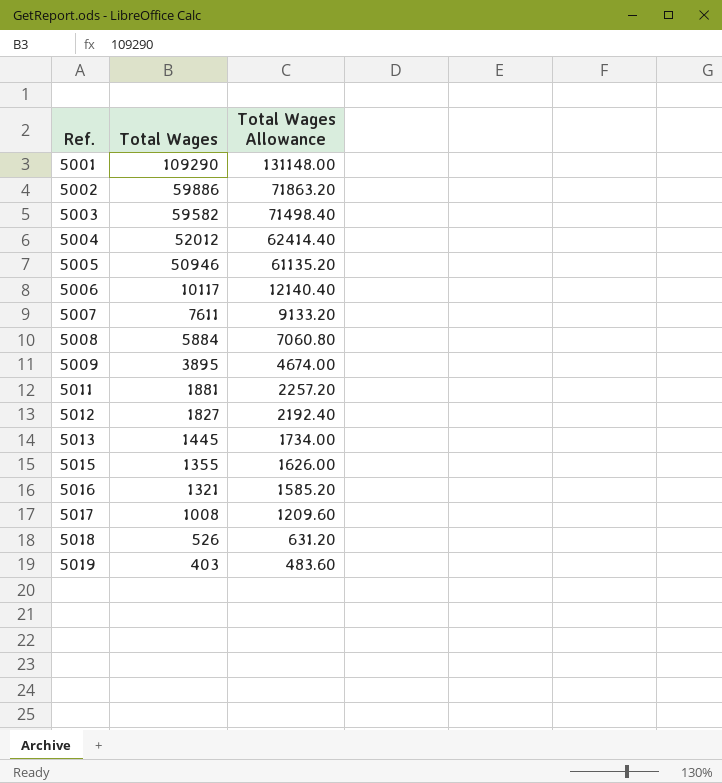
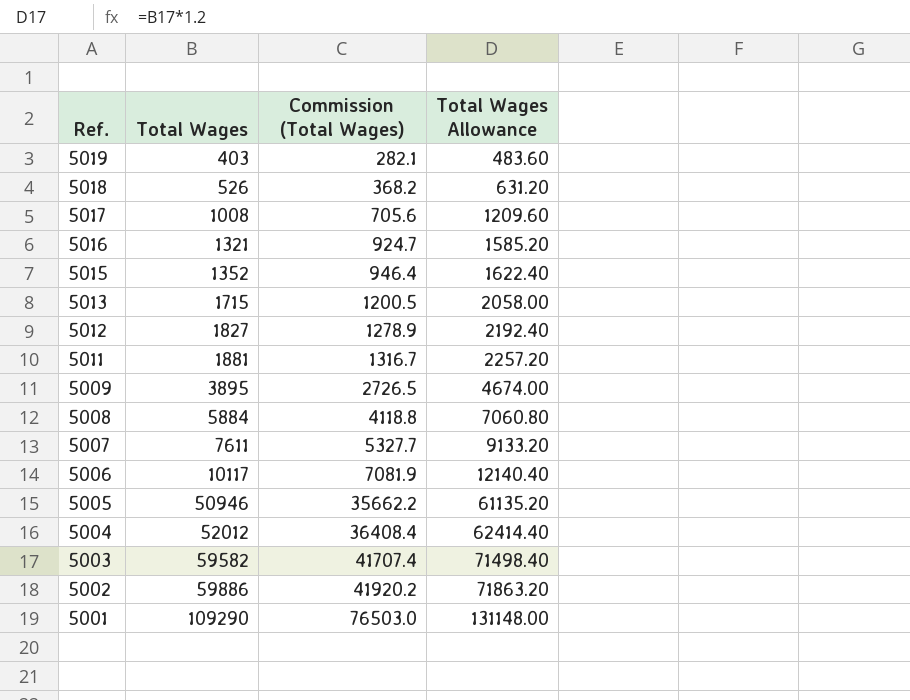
row order: Ref. ascending -> Ref. descending
column Commission (Total Wages) | formula: none -> [Total Wages] * 0.7
5015 | Total Wages: 1355 -> 1352
5015 | Total Wages Allowance: 1626.00 -> 1622.40
5013 | Total Wages: 1445 -> 1715
5013 | Total Wages Allowance: 1734.00 -> 2058.00

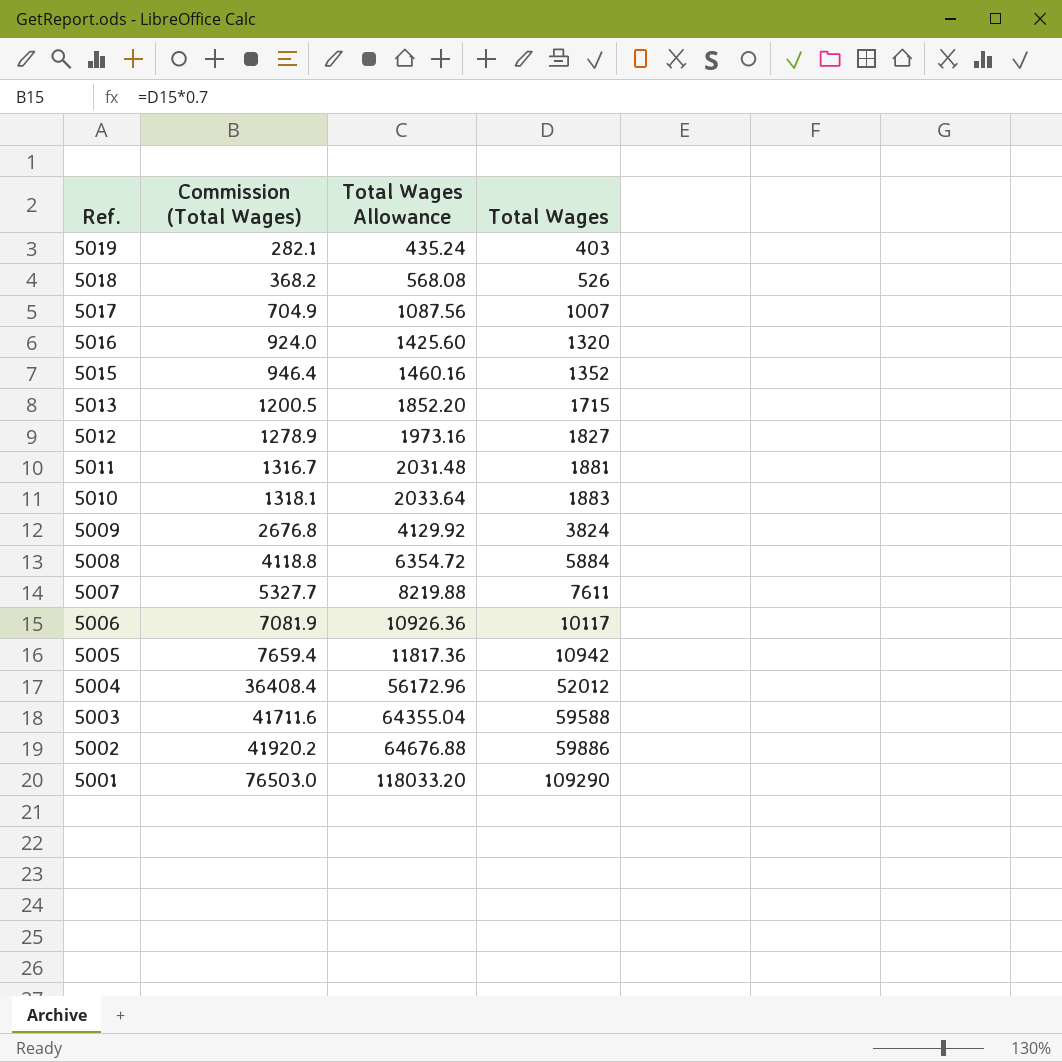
column Total Wages Allowance | formula: [Total Wages] * 1.2 -> [Total Wages] * 1.08
column Total Wages | position: 2 -> 4
5017 | Commission (Total Wages): 705.6 -> 704.9
5017 | Total Wages: 1008 -> 1007
5016 | Commission (Total Wages): 924.7 -> 924.0
5016 | Total Wages: 1321 -> 1320
row 5010: none -> 1318.1 | 2033.64 | 1883
5009 | Commission (Total Wages): 2726.5 -> 2676.8
5009 | Total Wages: 3895 -> 3824
5005 | Commission (Total Wages): 35662.2 -> 7659.4
5005 | Total Wages: 50946 -> 10942
5003 | Commission (Total Wages): 41707.4 -> 41711.6
5003 | Total Wages: 59582 -> 59588

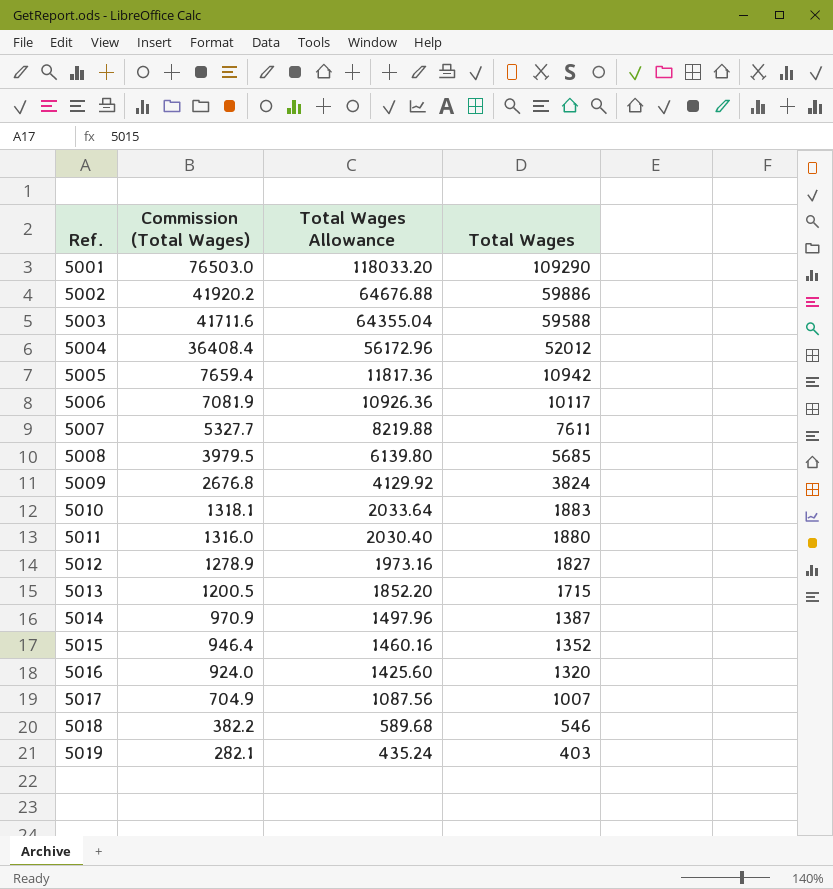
row order: Ref. descending -> Ref. ascending
5008 | Commission (Total Wages): 4118.8 -> 3979.5
5008 | Total Wages Allowance: 6354.72 -> 6139.80
5008 | Total Wages: 5884 -> 5685
5011 | Commission (Total Wages): 1316.7 -> 1316.0
5011 | Total Wages Allowance: 2031.48 -> 2030.40
5011 | Total Wages: 1881 -> 1880
row 5014: none -> 970.9 | 1497.96 | 1387
5018 | Commission (Total Wages): 368.2 -> 382.2
5018 | Total Wages Allowance: 568.08 -> 589.68
5018 | Total Wages: 526 -> 546

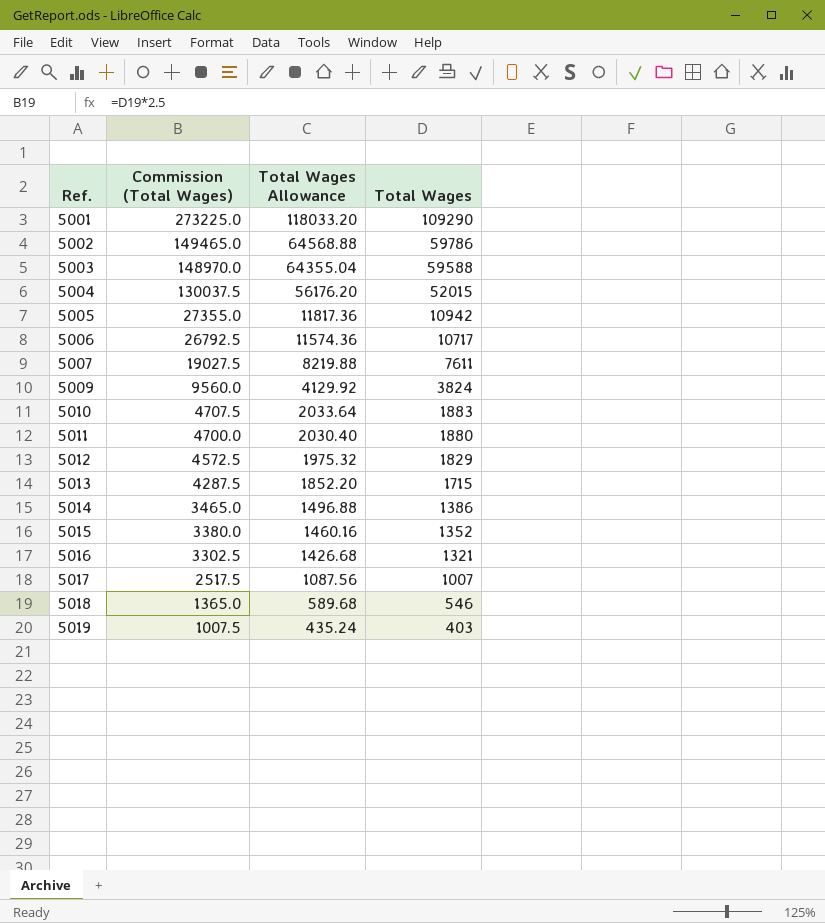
column Commission (Total Wages) | formula: [Total Wages] * 0.7 -> [Total Wages] * 2.5
row 5008: 3979.5 | 6139.80 | 5685 -> none
5002 | Total Wages Allowance: 64676.88 -> 64568.88
5002 | Total Wages: 59886 -> 59786
5004 | Total Wages Allowance: 56172.96 -> 56176.20
5004 | Total Wages: 52012 -> 52015
5006 | Total Wages Allowance: 10926.36 -> 11574.36
5006 | Total Wages: 10117 -> 10717
5012 | Total Wages Allowance: 1973.16 -> 1975.32
5012 | Total Wages: 1827 -> 1829
5014 | Total Wages Allowance: 1497.96 -> 1496.88
5014 | Total Wages: 1387 -> 1386
5016 | Total Wages Allowance: 1425.60 -> 1426.68
5016 | Total Wages: 1320 -> 1321

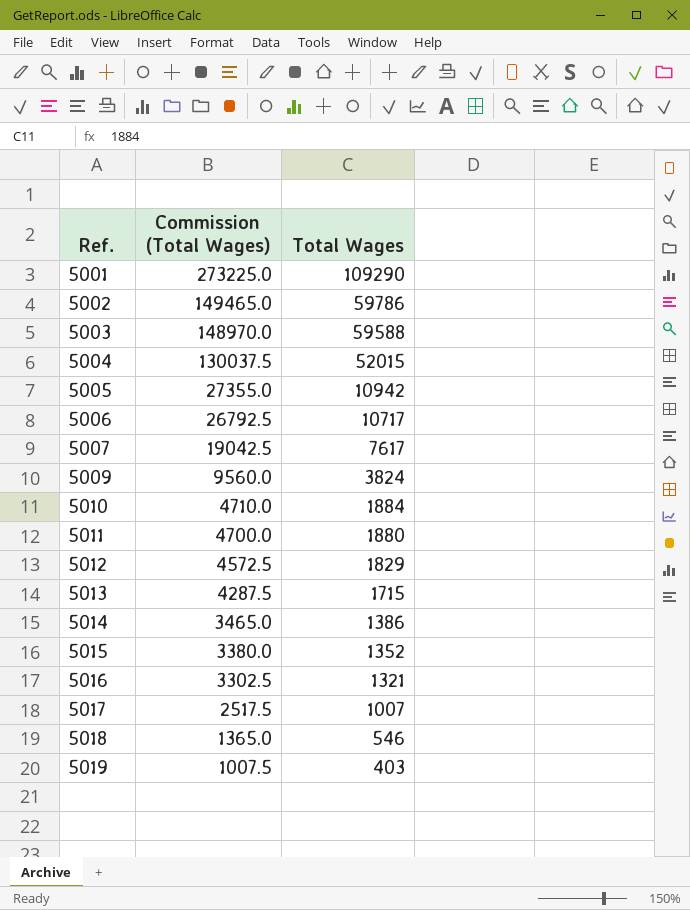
column Total Wages Allowance | formula: [Total Wages] * 1.08 -> none
5007 | Commission (Total Wages): 19027.5 -> 19042.5
5007 | Total Wages: 7611 -> 7617
5010 | Commission (Total Wages): 4707.5 -> 4710.0
5010 | Total Wages: 1883 -> 1884

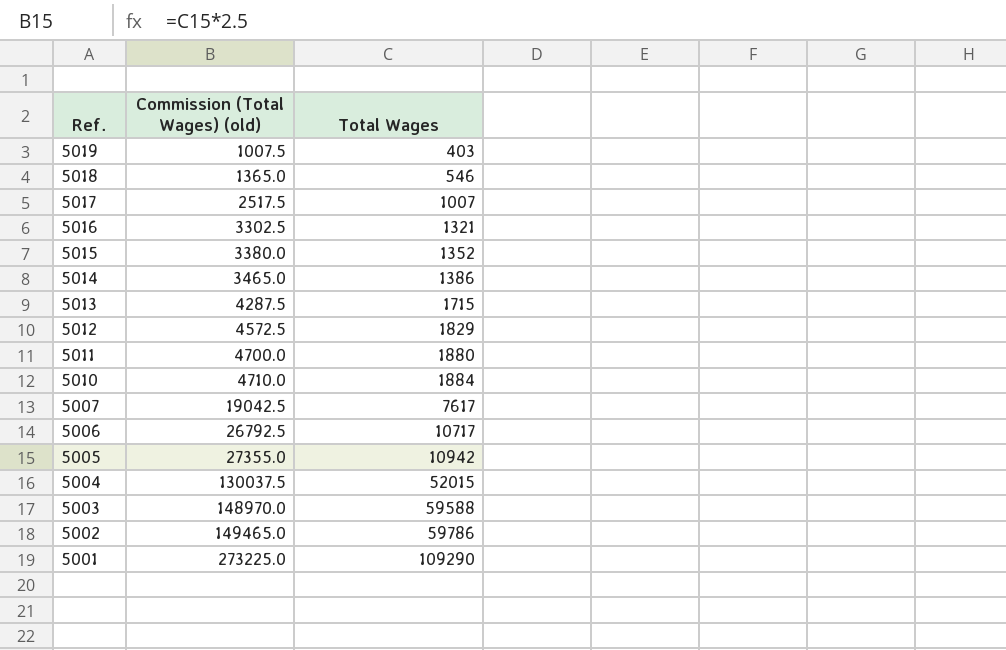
row order: Ref. ascending -> Ref. descending
column name: Commission (Total Wages) -> Commission (Total Wages) (old)
row 5009: 9560.0 | 3824 -> none

